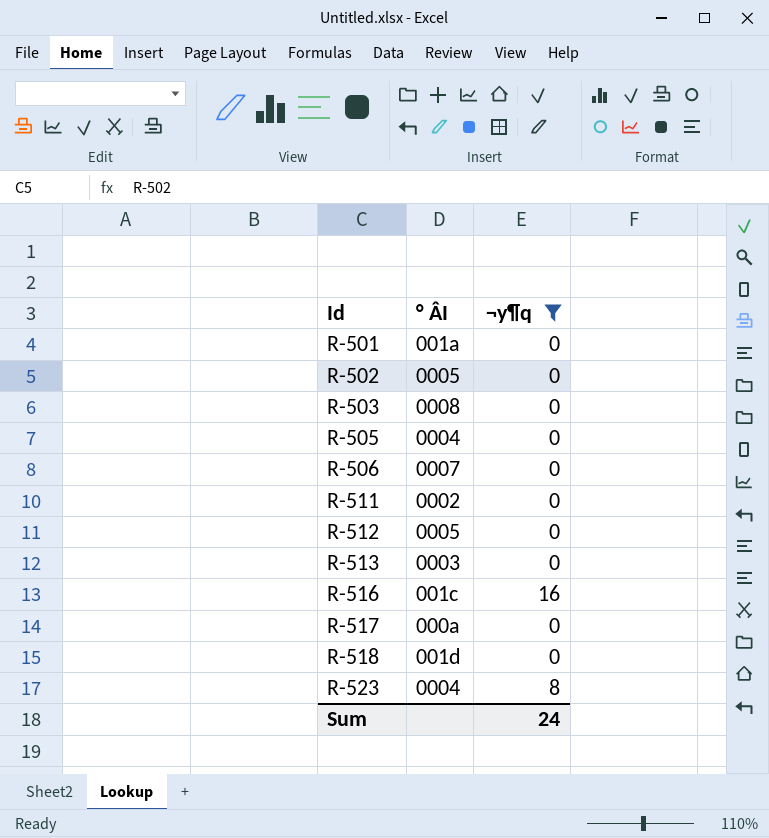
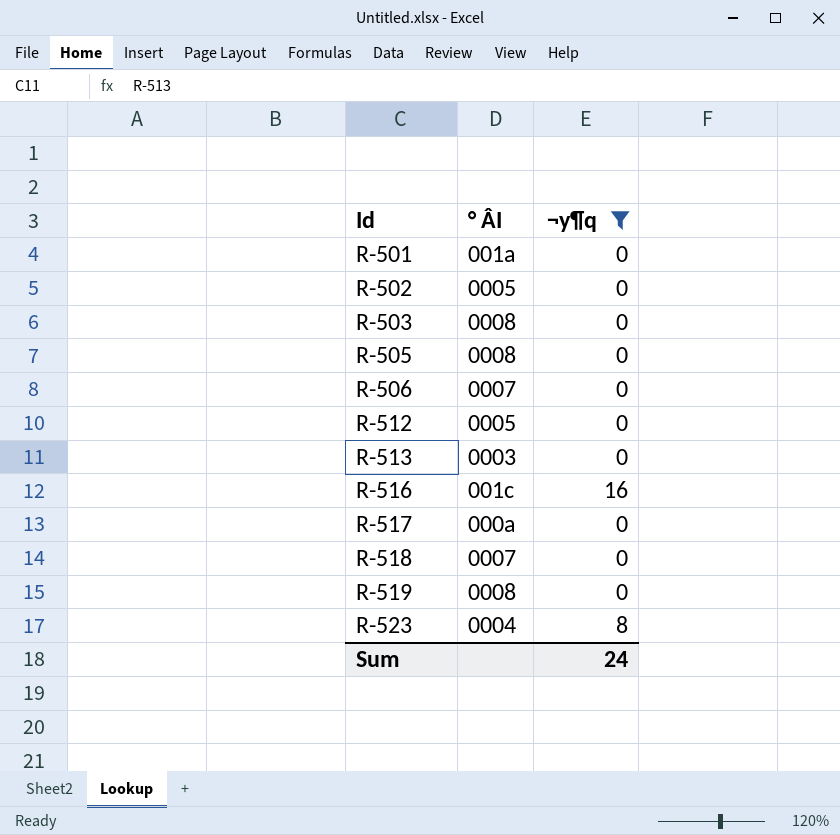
row R-511: 0002 | 0 -> none
R-505 | ° ÂI: 0004 -> 0008
R-518 | ° ÂI: 001d -> 0007
row R-519: none -> 0008 | 0

